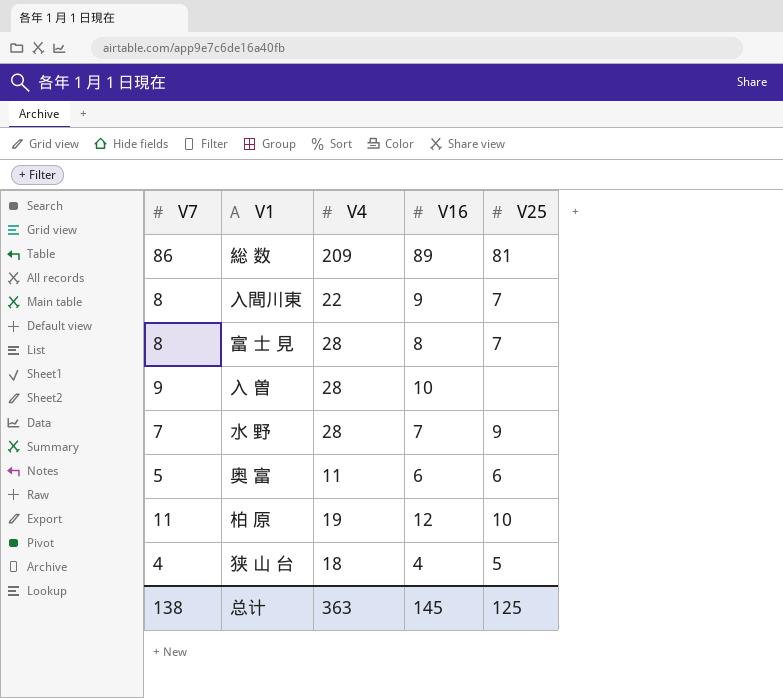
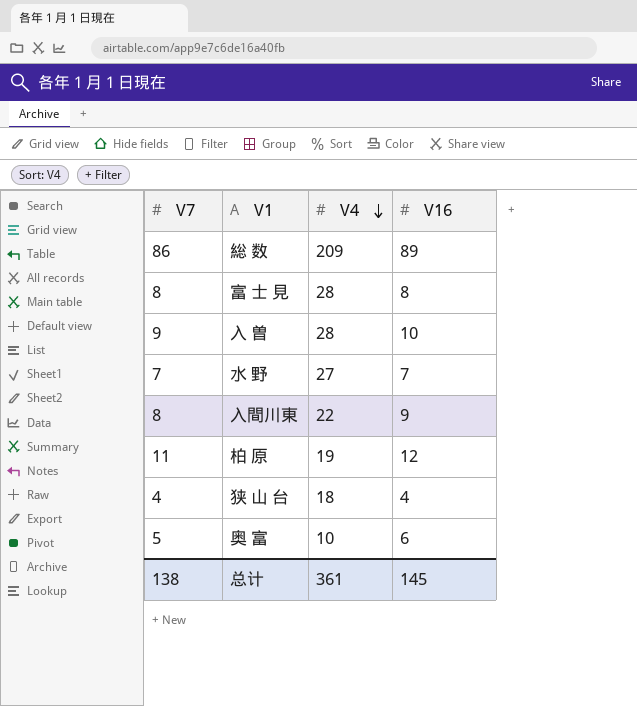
row order: none -> V4 descending
column V25 | position: 5 -> none
水 野 | V4: 28 -> 27
奥 富 | V4: 11 -> 10
总计 | V4: 363 -> 361

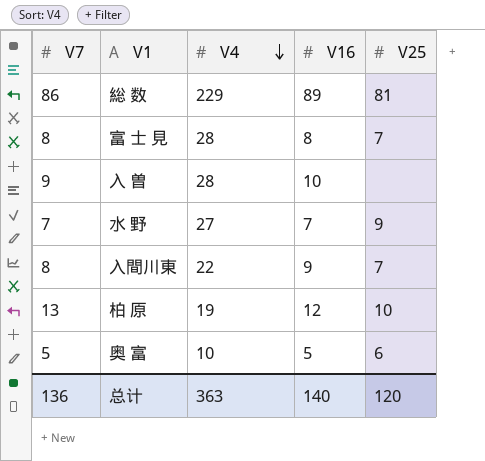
column V25 | position: none -> 5
row 狭 山 台: 4 | 18 | 4 -> none
総 数 | V4: 209 -> 229
柏 原 | V7: 11 -> 13
奥 富 | V16: 6 -> 5
总计 | V7: 138 -> 136
总计 | V4: 361 -> 363
总计 | V16: 145 -> 140

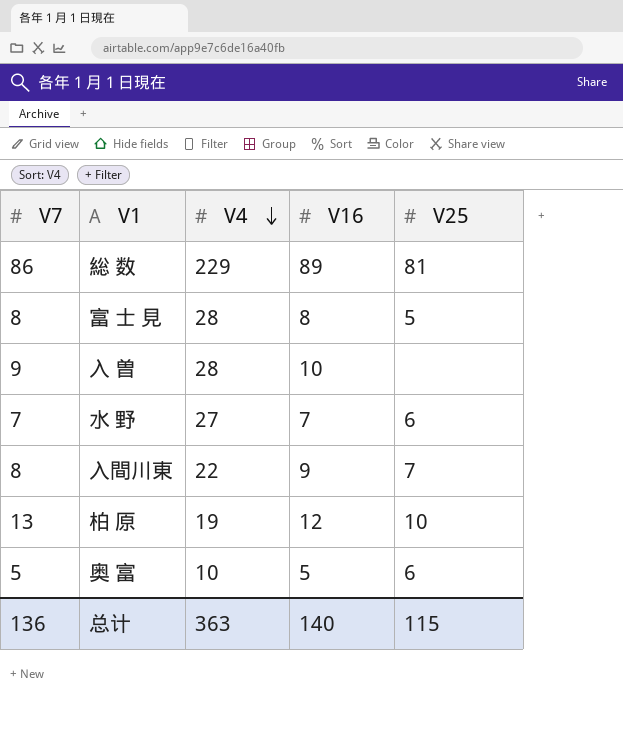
富 士 見 | V25: 7 -> 5
水 野 | V25: 9 -> 6
总计 | V25: 120 -> 115

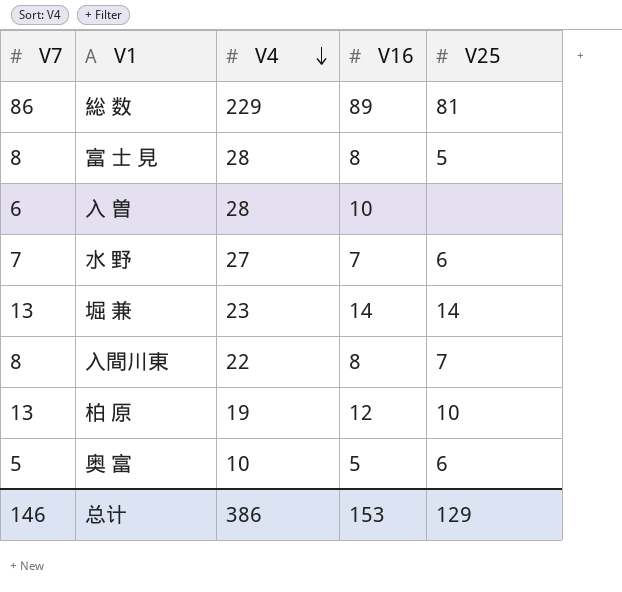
入 曽 | V7: 9 -> 6
row 堀 兼: none -> 13 | 23 | 14 | 14
入間川東 | V16: 9 -> 8
总计 | V7: 136 -> 146
总计 | V4: 363 -> 386
总计 | V16: 140 -> 153
总计 | V25: 115 -> 129

